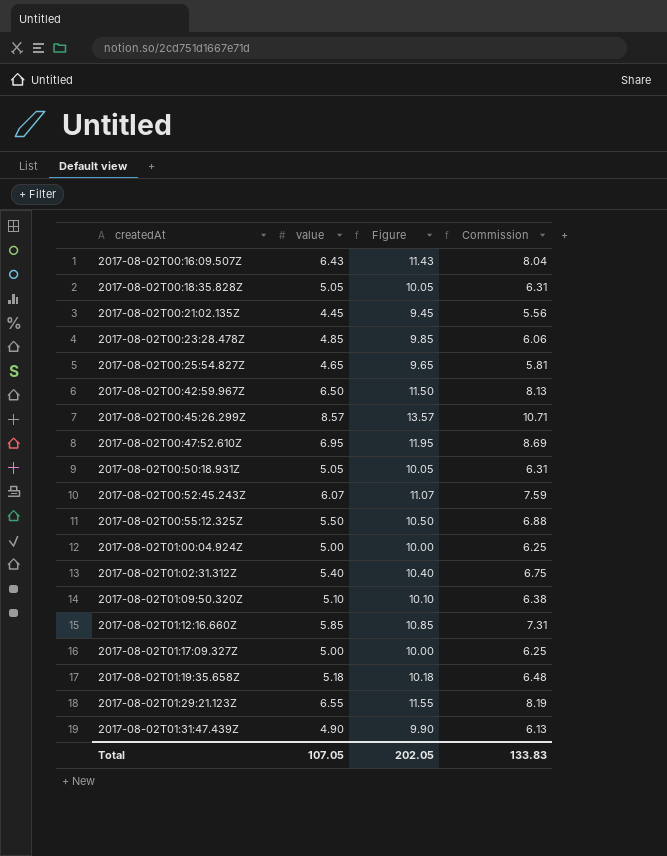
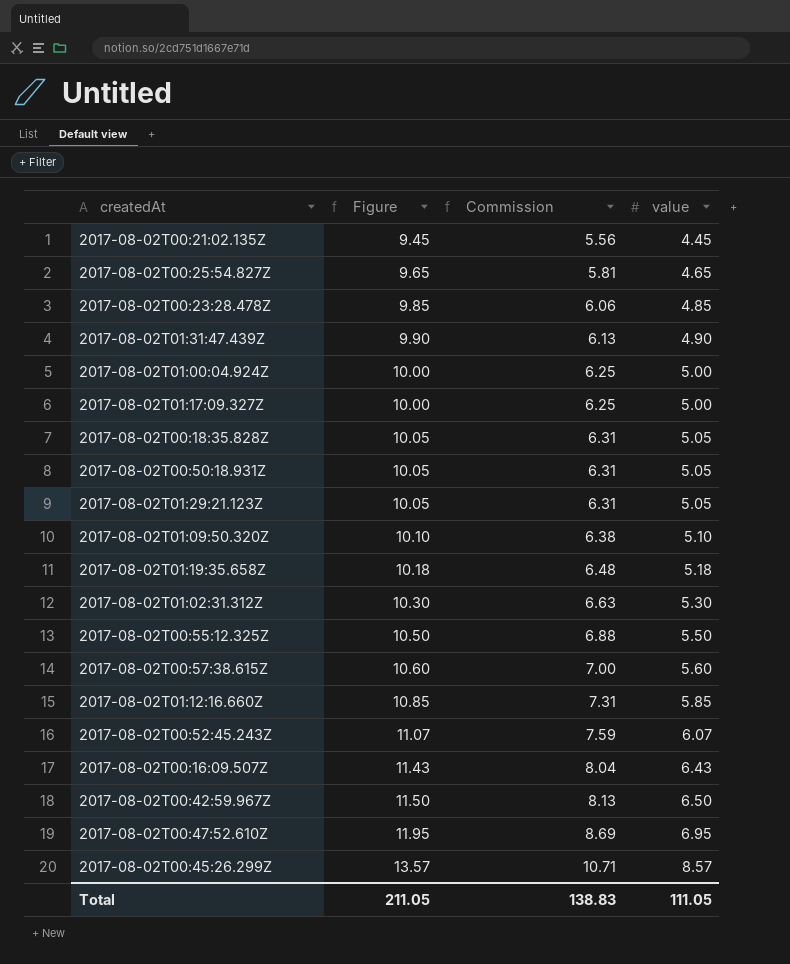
row order: createdAt ascending -> Figure ascending
column value | position: 2 -> 4
2017-08-02T01:29:21.123Z | Figure: 11.55 -> 10.05
2017-08-02T01:29:21.123Z | Commission: 8.19 -> 6.31
2017-08-02T01:29:21.123Z | value: 6.55 -> 5.05
2017-08-02T01:02:31.312Z | Figure: 10.40 -> 10.30
2017-08-02T01:02:31.312Z | Commission: 6.75 -> 6.63
2017-08-02T01:02:31.312Z | value: 5.40 -> 5.30
row 2017-08-02T00:57:38.615Z: none -> 10.60 | 7.00 | 5.60
Total | Figure: 202.05 -> 211.05
Total | Commission: 133.83 -> 138.83
Total | value: 107.05 -> 111.05

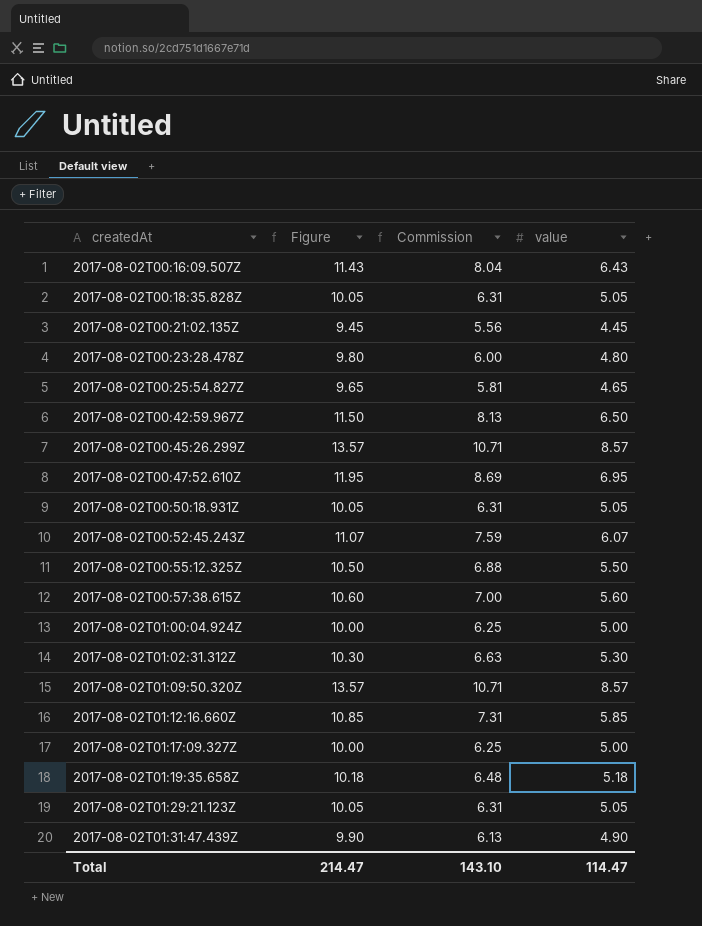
row order: Figure ascending -> createdAt ascending
2017-08-02T00:23:28.478Z | Figure: 9.85 -> 9.80
2017-08-02T00:23:28.478Z | Commission: 6.06 -> 6.00
2017-08-02T00:23:28.478Z | value: 4.85 -> 4.80
2017-08-02T01:09:50.320Z | Figure: 10.10 -> 13.57
2017-08-02T01:09:50.320Z | Commission: 6.38 -> 10.71
2017-08-02T01:09:50.320Z | value: 5.10 -> 8.57
Total | Figure: 211.05 -> 214.47
Total | Commission: 138.83 -> 143.10
Total | value: 111.05 -> 114.47

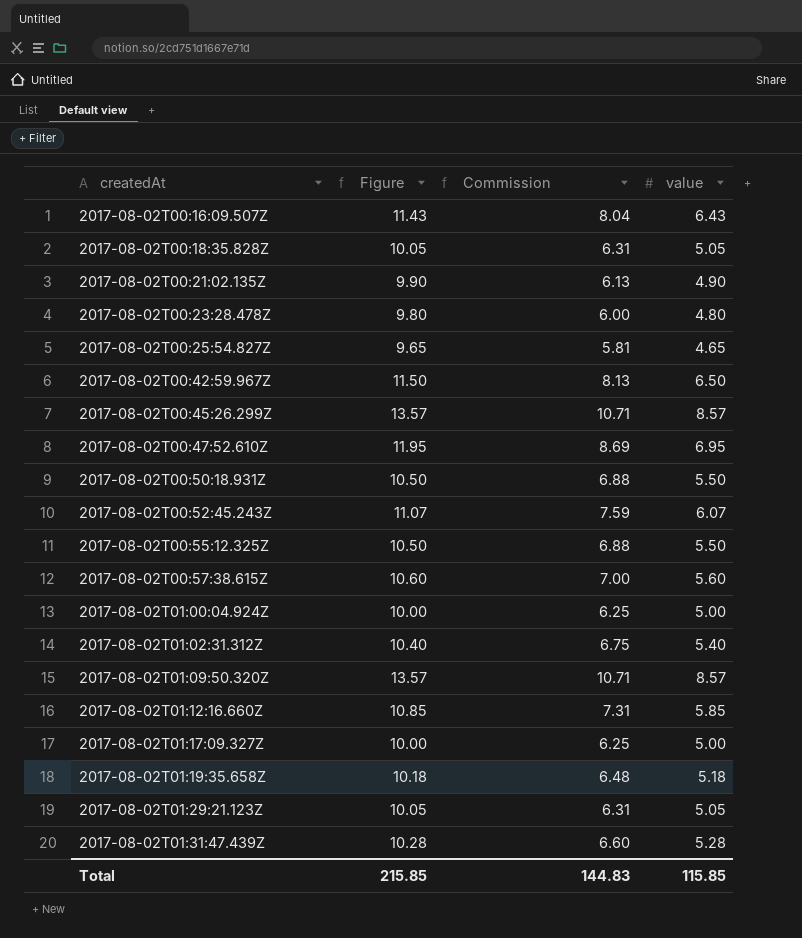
2017-08-02T00:21:02.135Z | Figure: 9.45 -> 9.90
2017-08-02T00:21:02.135Z | Commission: 5.56 -> 6.13
2017-08-02T00:21:02.135Z | value: 4.45 -> 4.90
2017-08-02T00:50:18.931Z | Figure: 10.05 -> 10.50
2017-08-02T00:50:18.931Z | Commission: 6.31 -> 6.88
2017-08-02T00:50:18.931Z | value: 5.05 -> 5.50
2017-08-02T01:02:31.312Z | Figure: 10.30 -> 10.40
2017-08-02T01:02:31.312Z | Commission: 6.63 -> 6.75
2017-08-02T01:02:31.312Z | value: 5.30 -> 5.40
2017-08-02T01:31:47.439Z | Figure: 9.90 -> 10.28
2017-08-02T01:31:47.439Z | Commission: 6.13 -> 6.60
2017-08-02T01:31:47.439Z | value: 4.90 -> 5.28
Total | Figure: 214.47 -> 215.85
Total | Commission: 143.10 -> 144.83
Total | value: 114.47 -> 115.85

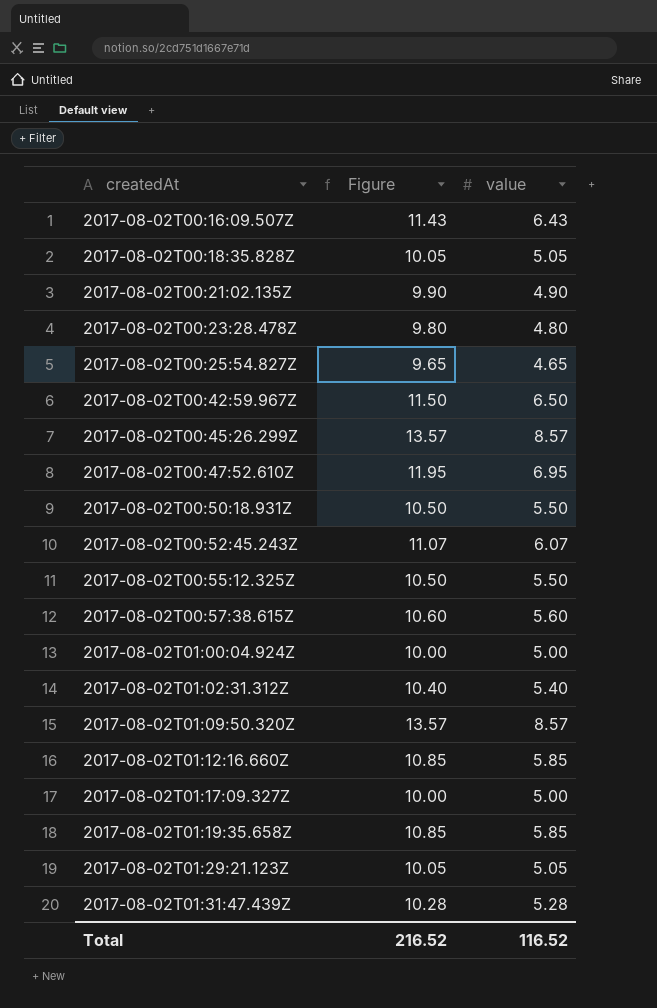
column Commission | formula: [value] * 1.25 -> none
2017-08-02T01:19:35.658Z | Figure: 10.18 -> 10.85
2017-08-02T01:19:35.658Z | value: 5.18 -> 5.85
Total | Figure: 215.85 -> 216.52
Total | value: 115.85 -> 116.52

